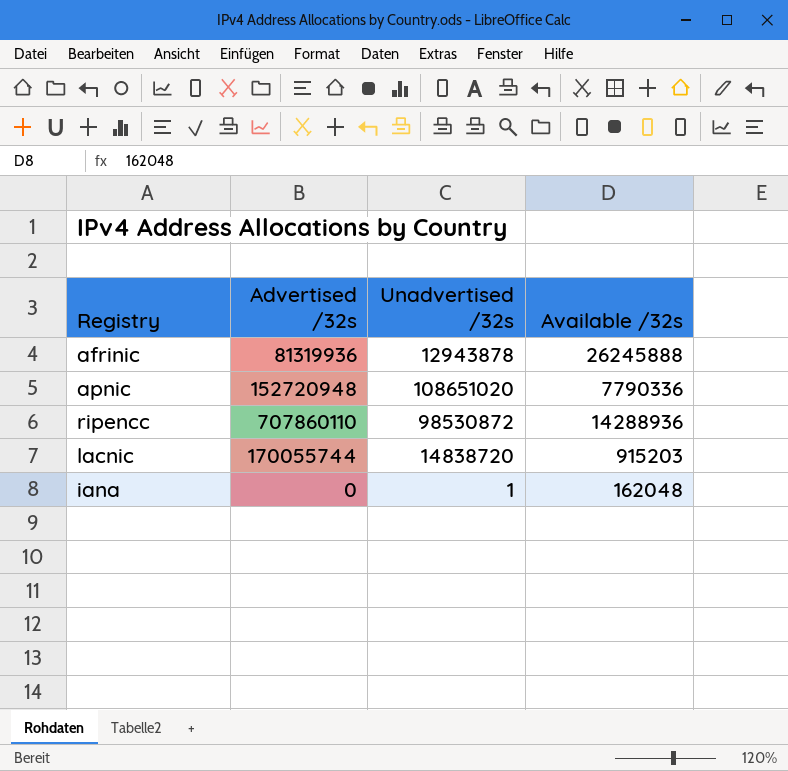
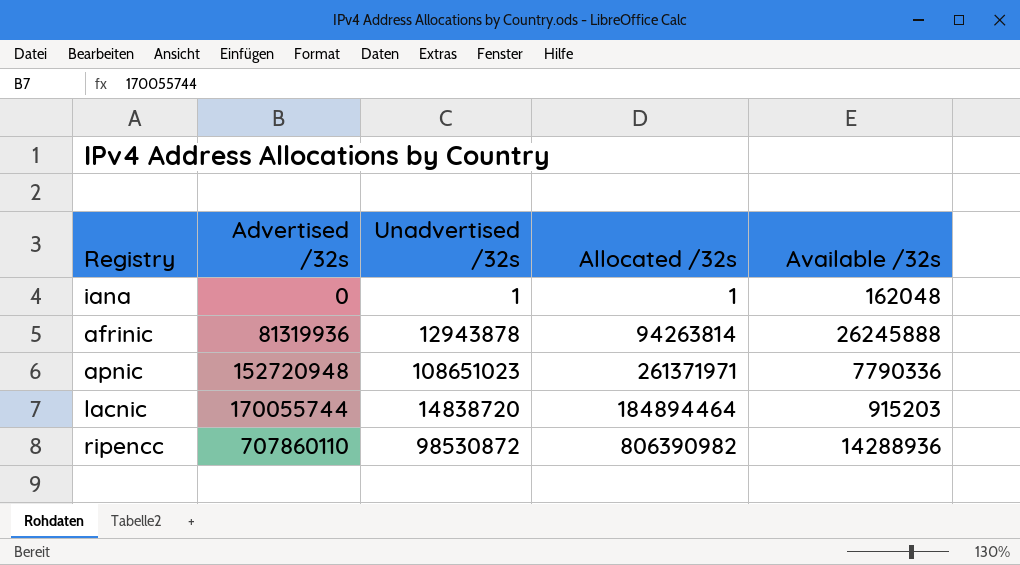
row order: none -> Advertised /32s ascending
column Allocated /32s | formula: none -> [Advertised /32s] + [Unadvertised /32s]
apnic | Unadvertised /32s: 108651020 -> 108651023

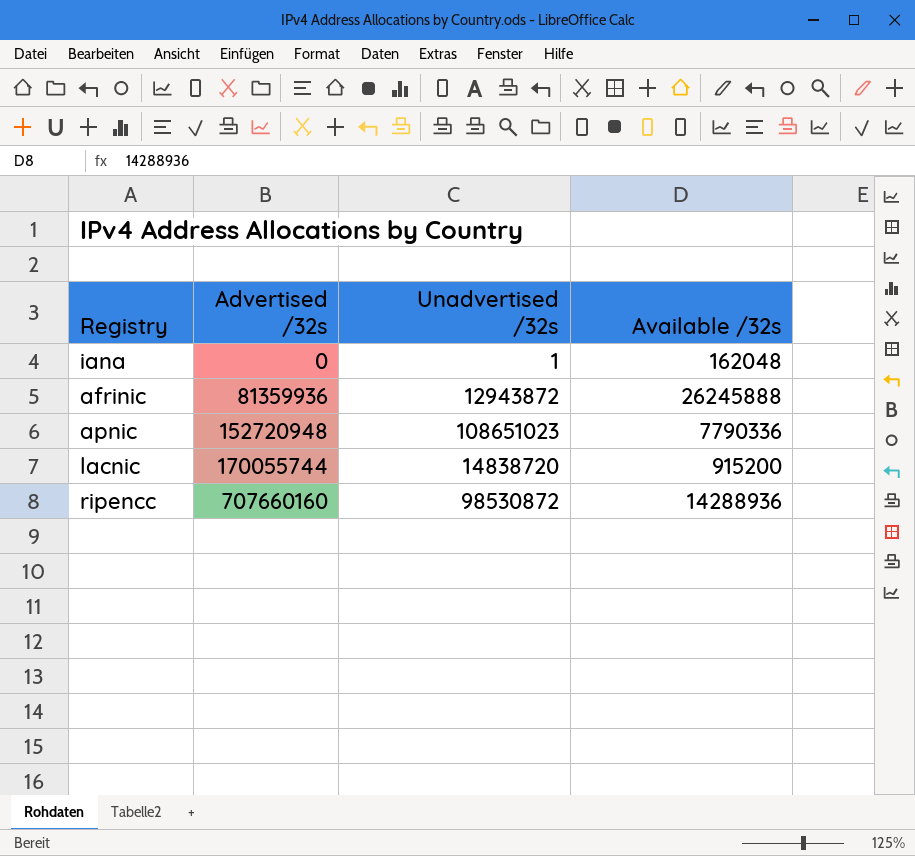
column Allocated /32s | formula: [Advertised /32s] + [Unadvertised /32s] -> none
afrinic | Advertised /32s: 81319936 -> 81359936
afrinic | Unadvertised /32s: 12943878 -> 12943872
lacnic | Available /32s: 915203 -> 915200
ripencc | Advertised /32s: 707860110 -> 707660160

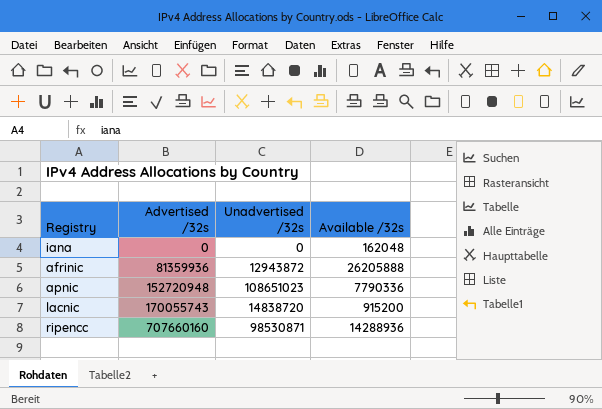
iana | Unadvertised /32s: 1 -> 0
afrinic | Available /32s: 26245888 -> 26205888
lacnic | Advertised /32s: 170055744 -> 170055743
ripencc | Unadvertised /32s: 98530872 -> 98530871

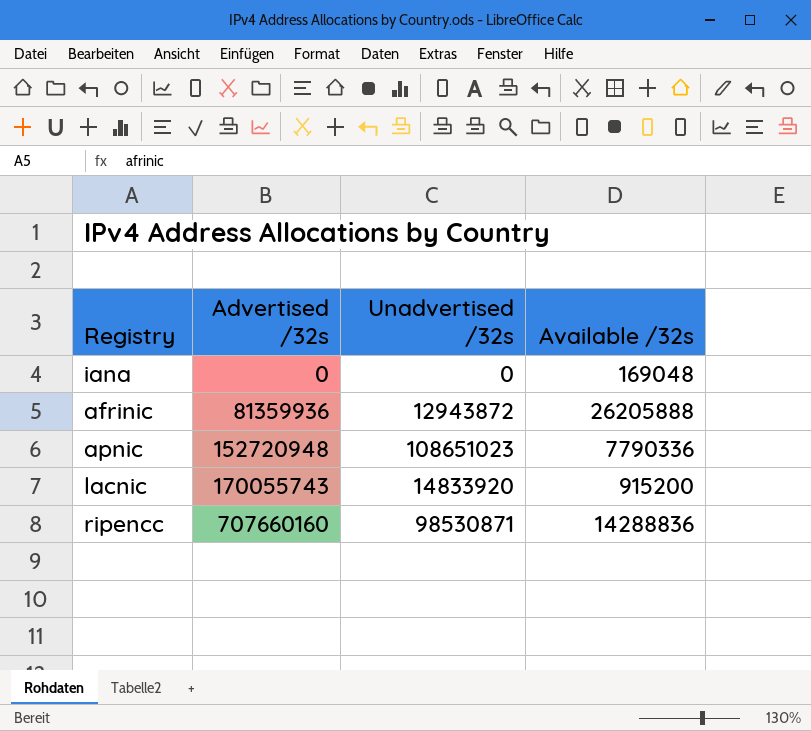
iana | Available /32s: 162048 -> 169048
lacnic | Unadvertised /32s: 14838720 -> 14833920
ripencc | Available /32s: 14288936 -> 14288836

